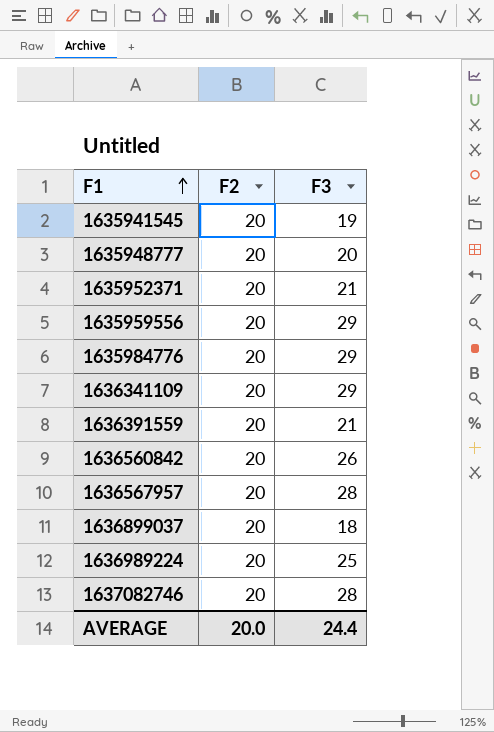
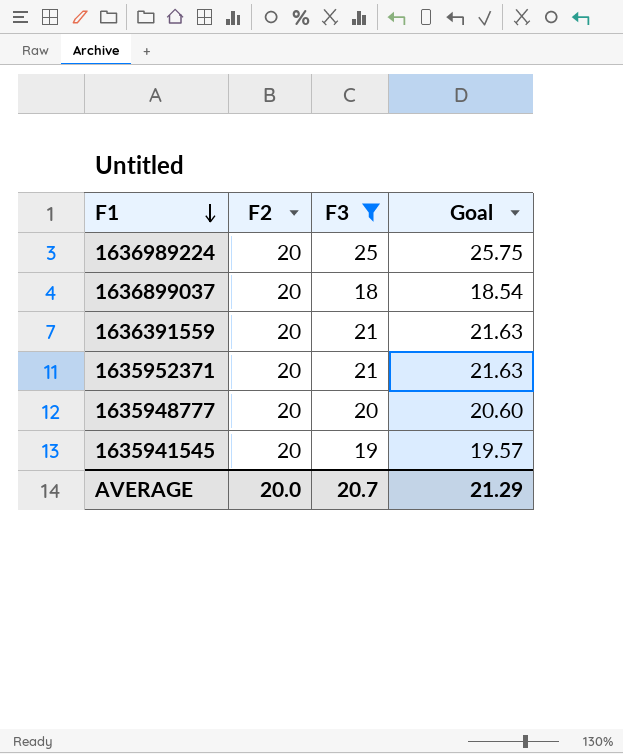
filter: none -> F3 <= 25
row order: F1 ascending -> F1 descending
column Goal | formula: none -> [F3] * 1.03
AVERAGE | F3: 24.4 -> 20.7

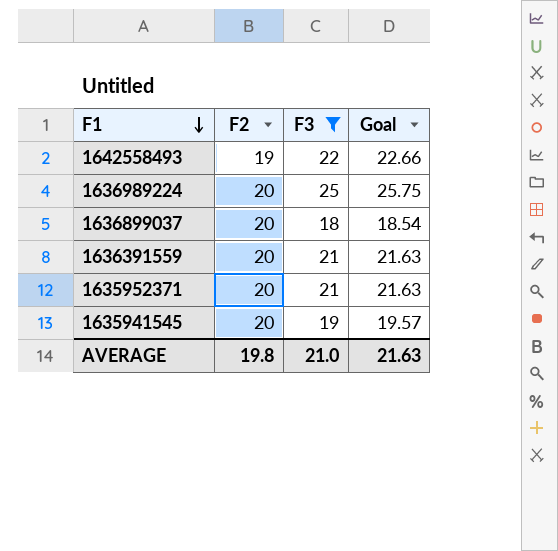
row 1635948777: 20 | 20 | 20.60 -> none
row 1642558493: none -> 19 | 22 | 22.66
AVERAGE | F2: 20.0 -> 19.8
AVERAGE | F3: 20.7 -> 21.0
AVERAGE | Goal: 21.29 -> 21.63

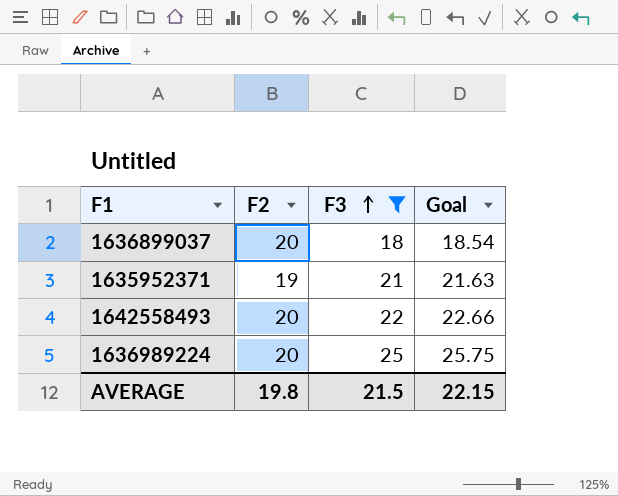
row order: F1 descending -> F3 ascending
row 1636391559: 20 | 21 | 21.63 -> none
row 1635941545: 20 | 19 | 19.57 -> none
1635952371 | F2: 20 -> 19
1642558493 | F2: 19 -> 20
AVERAGE | F3: 21.0 -> 21.5
AVERAGE | Goal: 21.63 -> 22.15

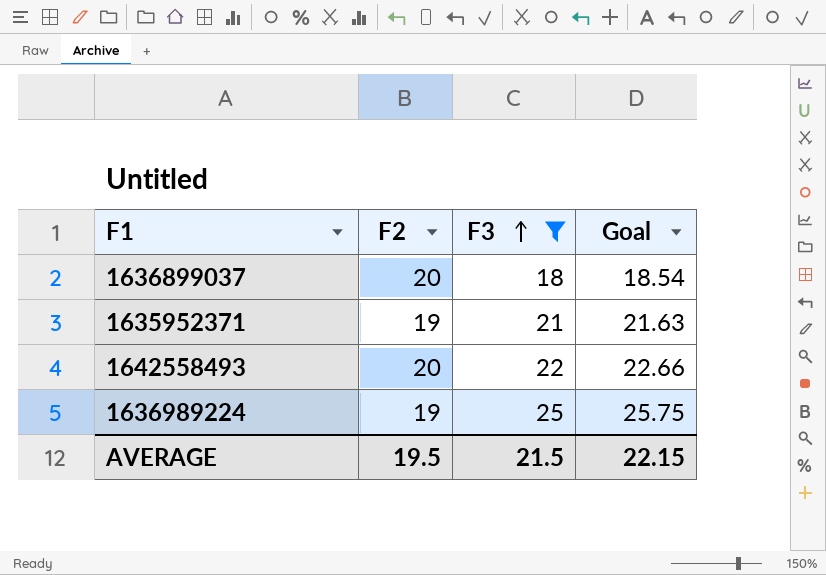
1636989224 | F2: 20 -> 19
AVERAGE | F2: 19.8 -> 19.5

